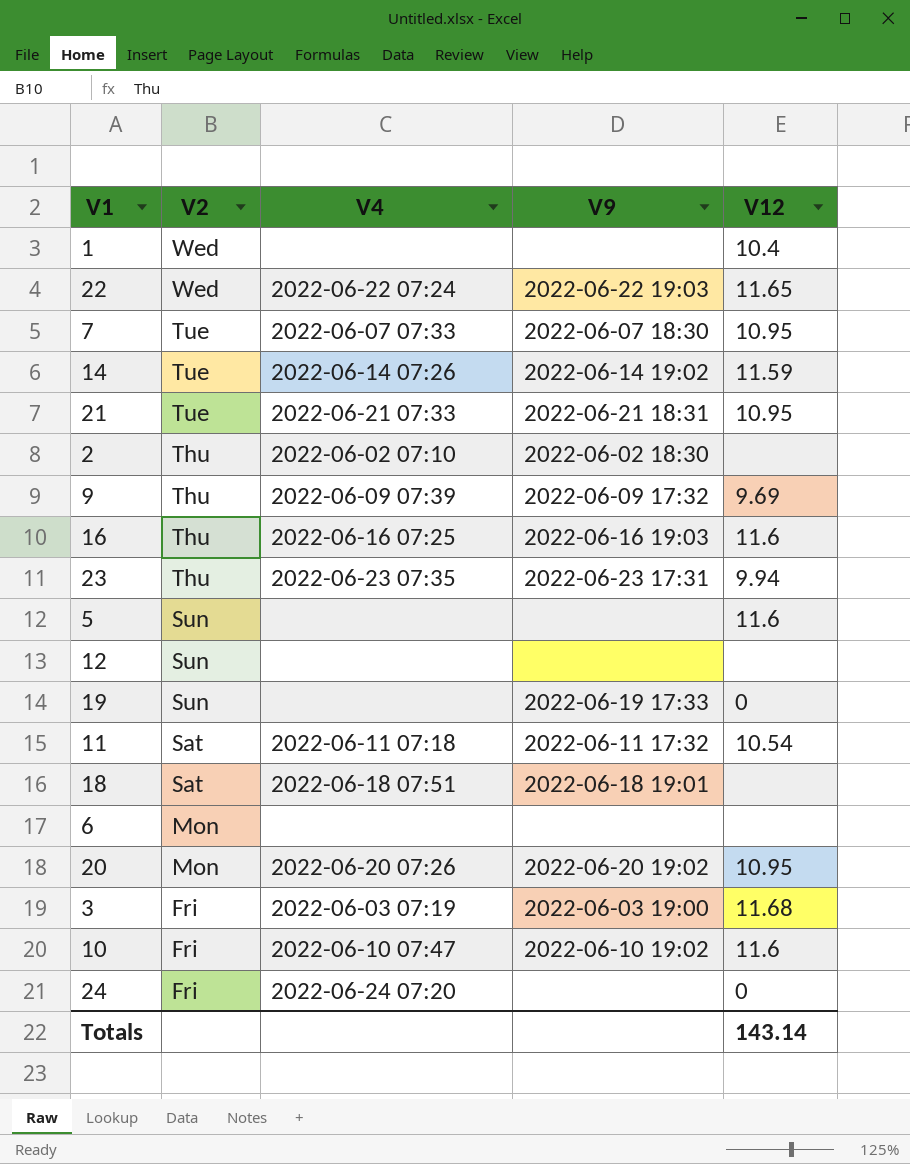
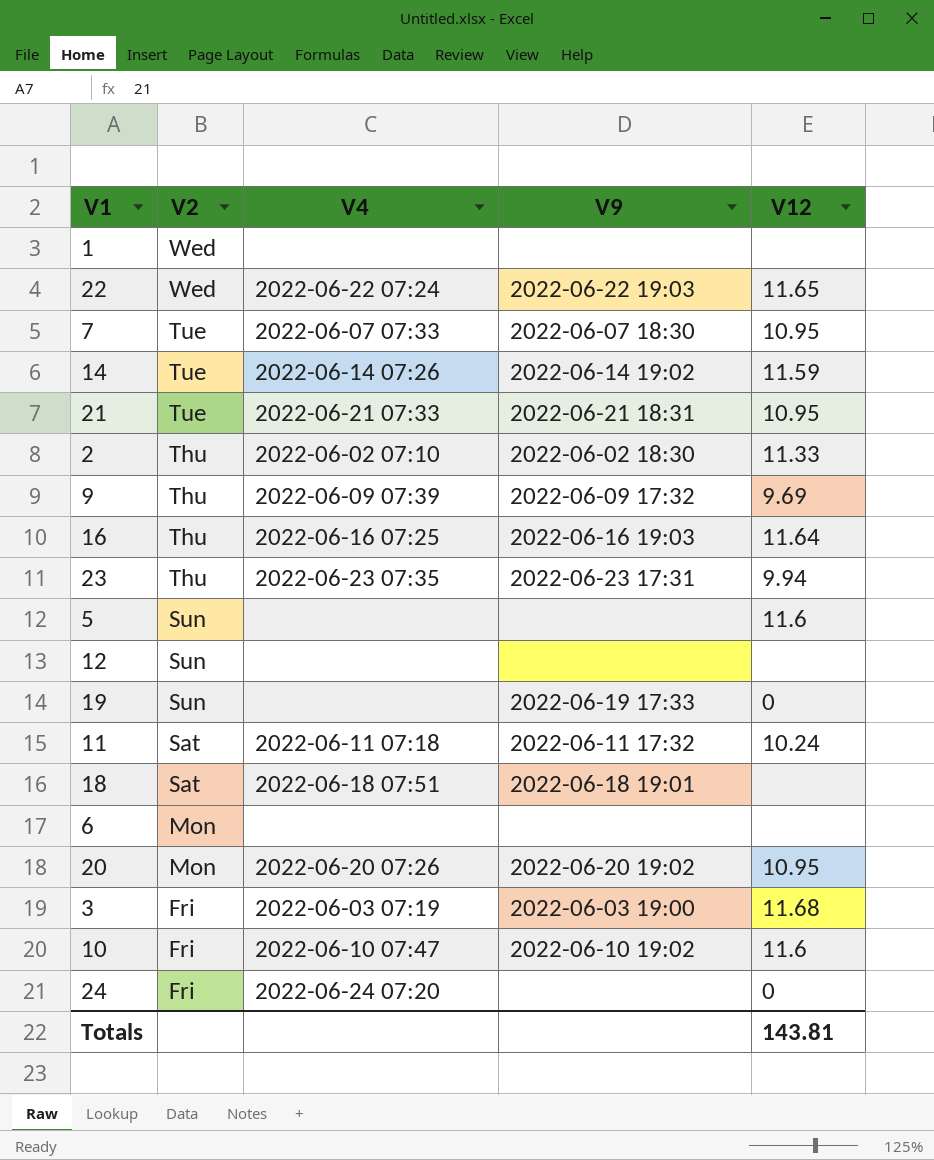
1 | V12: 10.4 -> none
2 | V12: none -> 11.33
16 | V12: 11.6 -> 11.64
11 | V12: 10.54 -> 10.24
Totals | V12: 143.14 -> 143.81

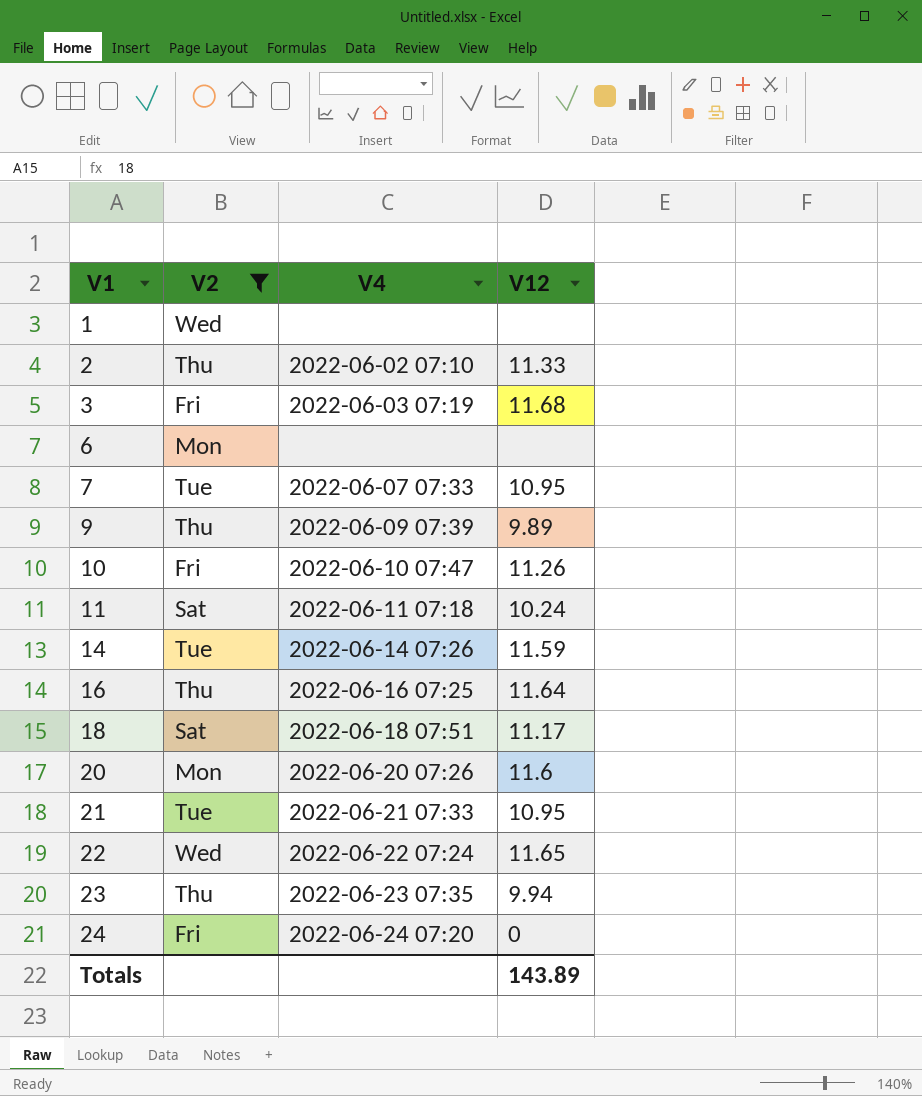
filter: none -> V2 != Sun
row order: V2 descending -> V1 ascending
column V9 | position: 4 -> none
9 | V12: 9.69 -> 9.89
10 | V12: 11.6 -> 11.26
18 | V12: none -> 11.17
20 | V12: 10.95 -> 11.6
Totals | V12: 143.81 -> 143.89

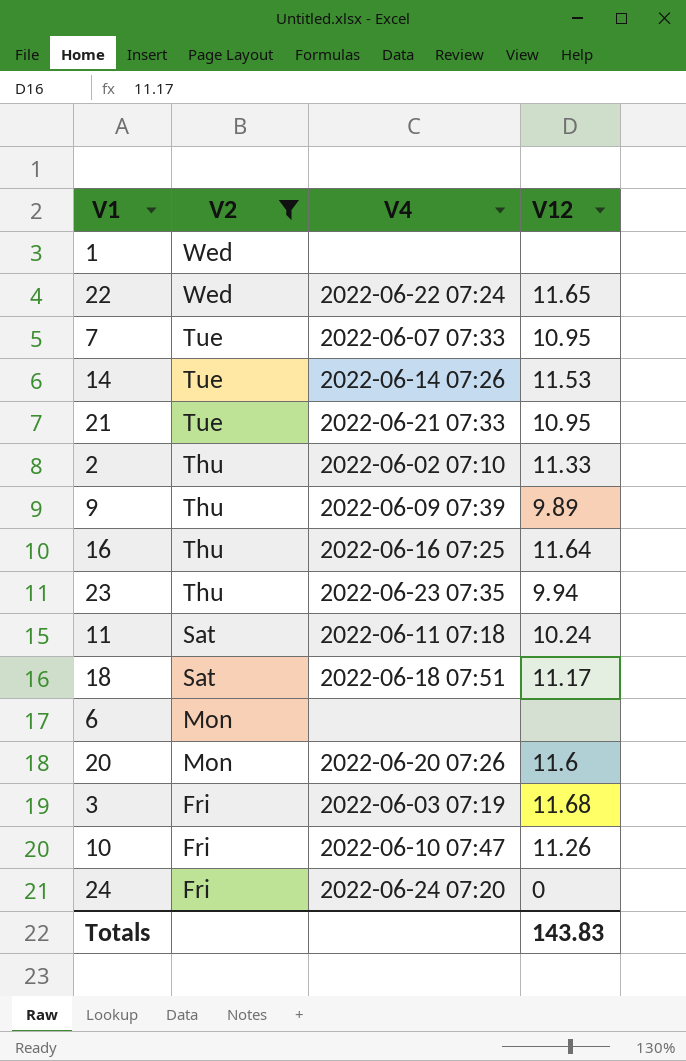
row order: V1 ascending -> V2 descending
14 | V12: 11.59 -> 11.53
Totals | V12: 143.89 -> 143.83

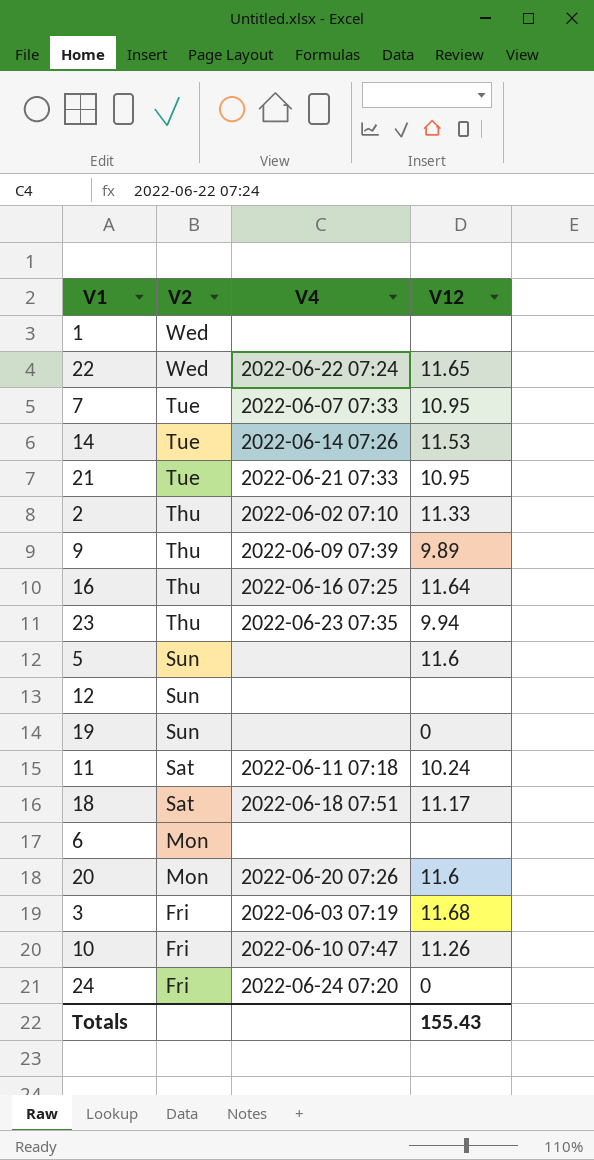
filter: V2 != Sun -> none
Totals | V12: 143.83 -> 155.43

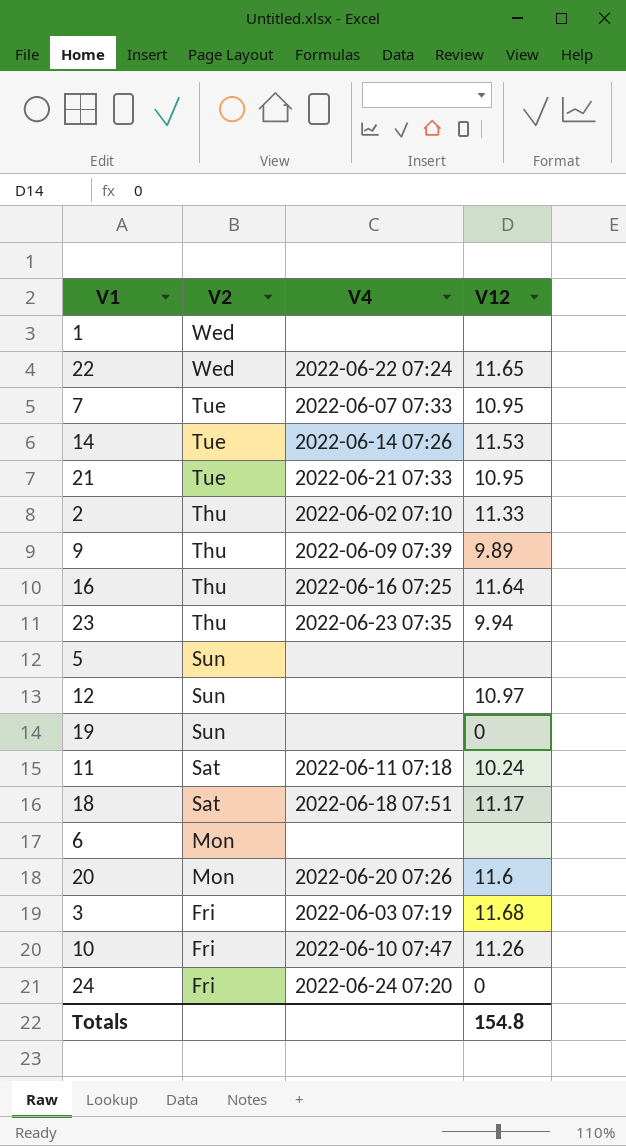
5 | V12: 11.6 -> none
12 | V12: none -> 10.97
Totals | V12: 155.43 -> 154.8

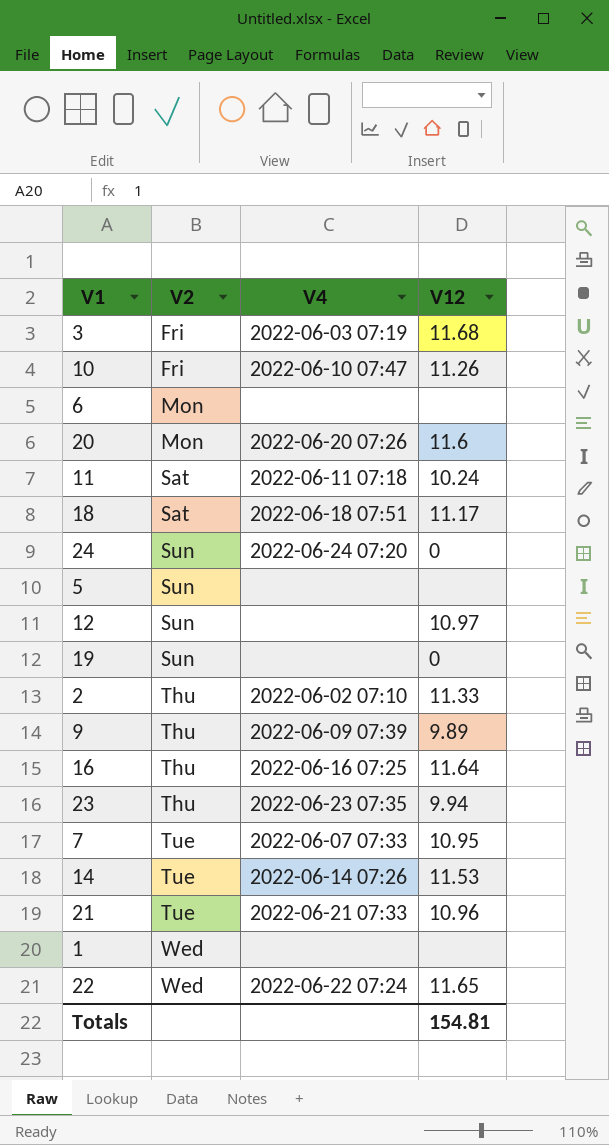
row order: V2 descending -> V2 ascending
24 | V2: Fri -> Sun
21 | V12: 10.95 -> 10.96
Totals | V12: 154.8 -> 154.81

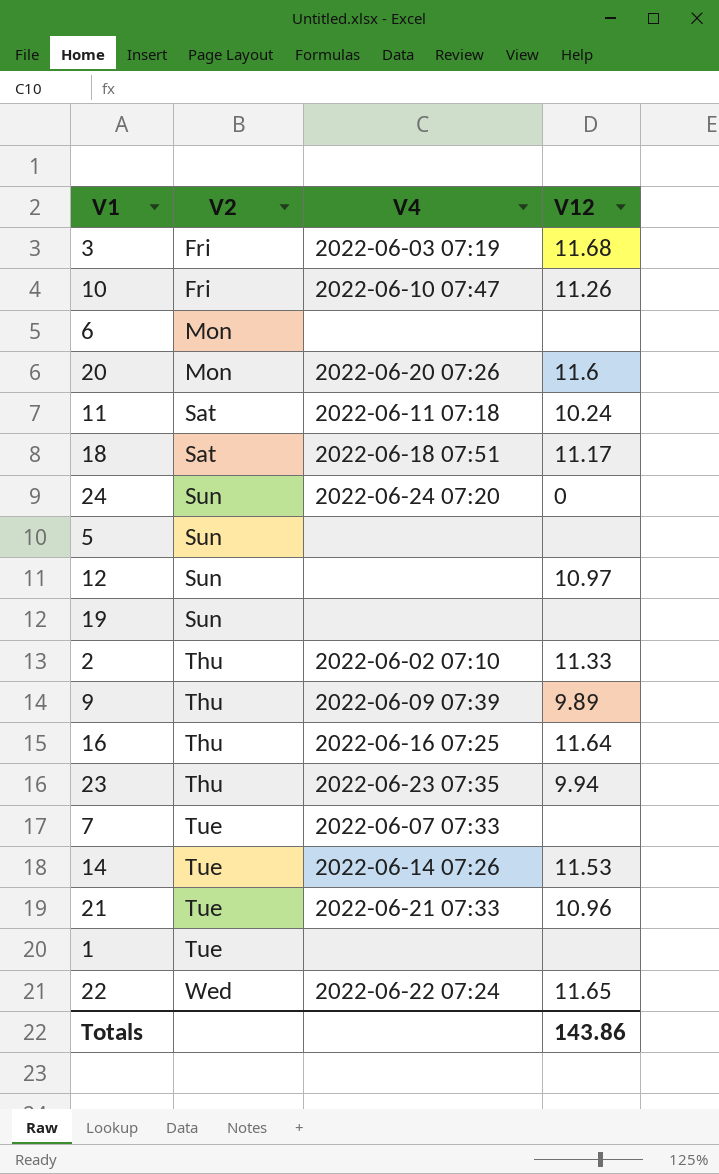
19 | V12: 0 -> none
7 | V12: 10.95 -> none
1 | V2: Wed -> Tue
Totals | V12: 154.81 -> 143.86

